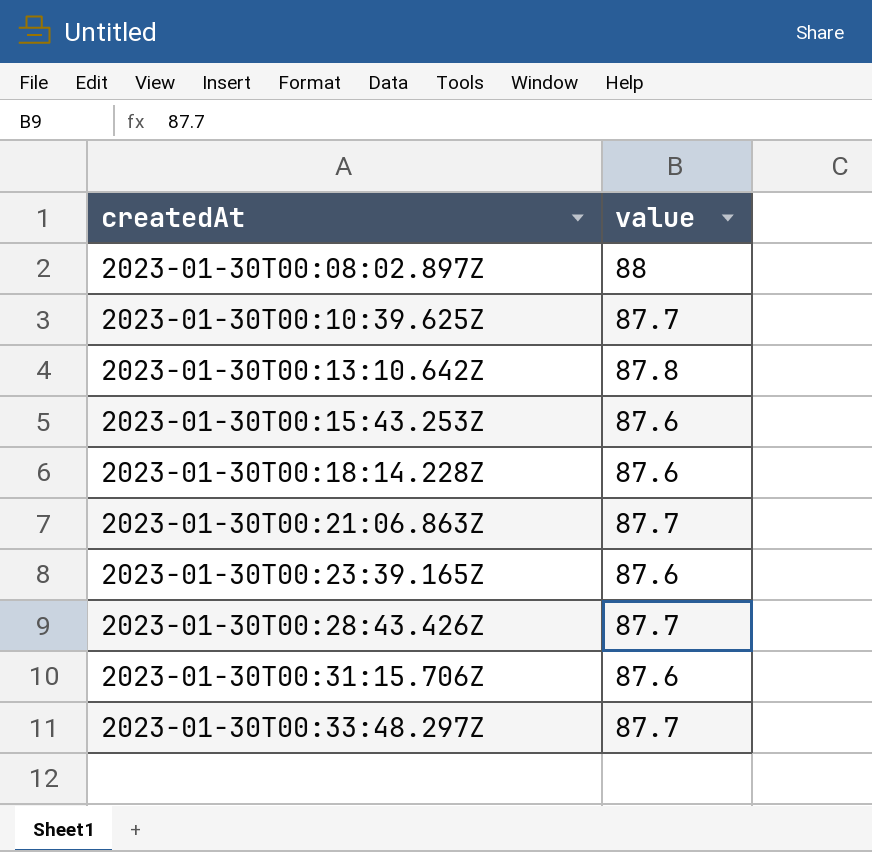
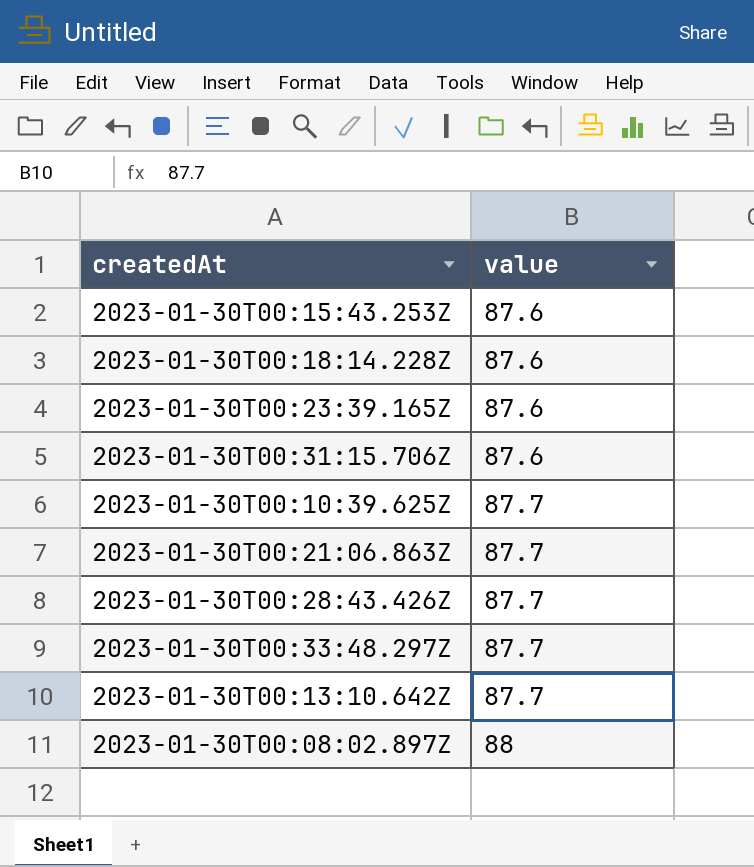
row order: createdAt ascending -> value ascending
2023-01-30T00:13:10.642Z | value: 87.8 -> 87.7

